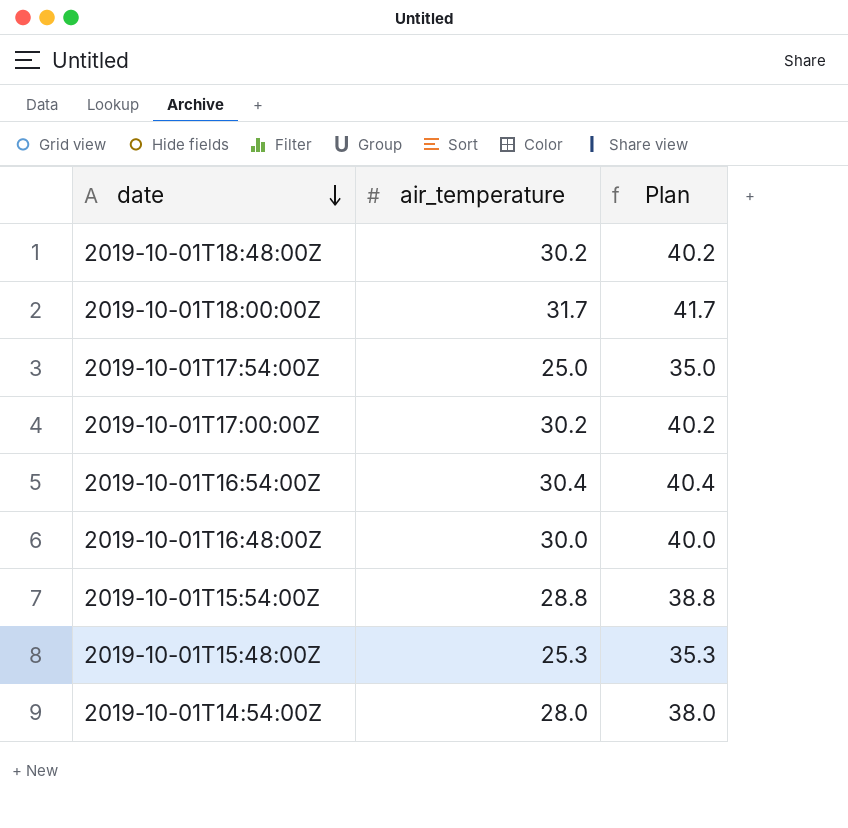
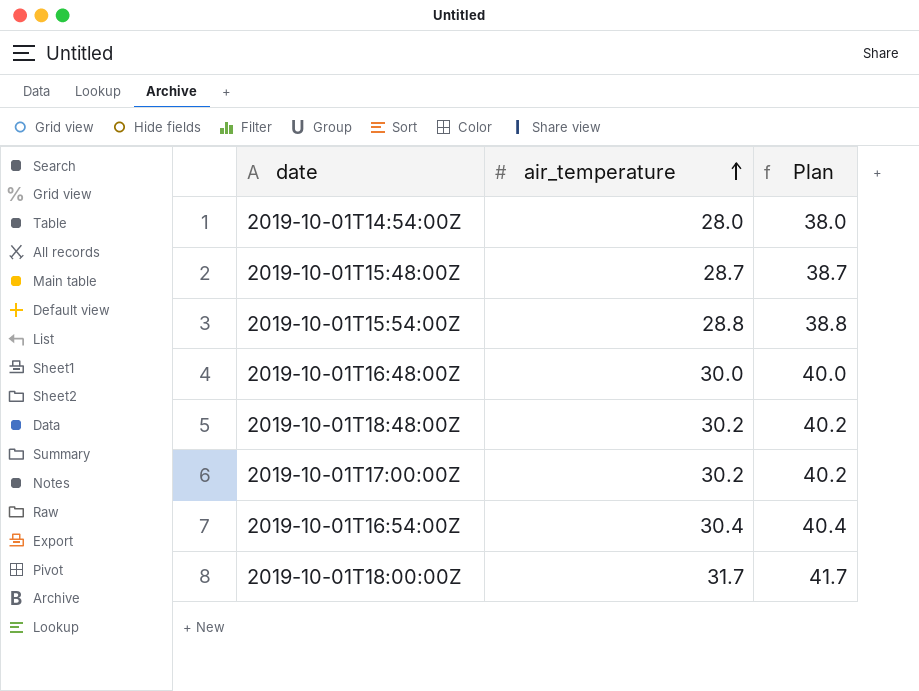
row order: date descending -> air_temperature ascending
row 2019-10-01T17:54:00Z: 25.0 | 35.0 -> none
2019-10-01T15:48:00Z | air_temperature: 25.3 -> 28.7
2019-10-01T15:48:00Z | Plan: 35.3 -> 38.7

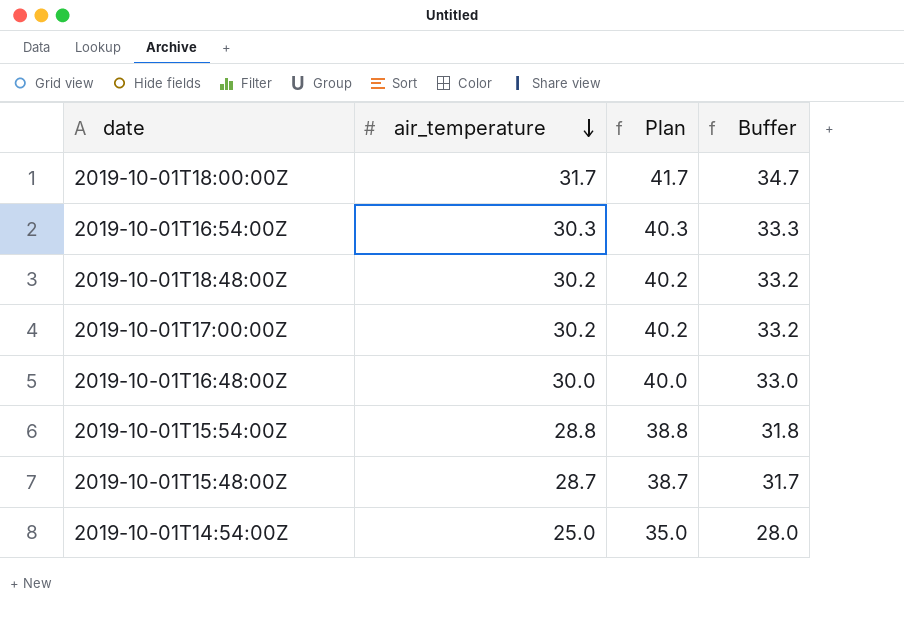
row order: air_temperature ascending -> air_temperature descending
column Buffer | formula: none -> [air_temperature] + 3
2019-10-01T16:54:00Z | air_temperature: 30.4 -> 30.3
2019-10-01T16:54:00Z | Plan: 40.4 -> 40.3
2019-10-01T14:54:00Z | air_temperature: 28.0 -> 25.0
2019-10-01T14:54:00Z | Plan: 38.0 -> 35.0

